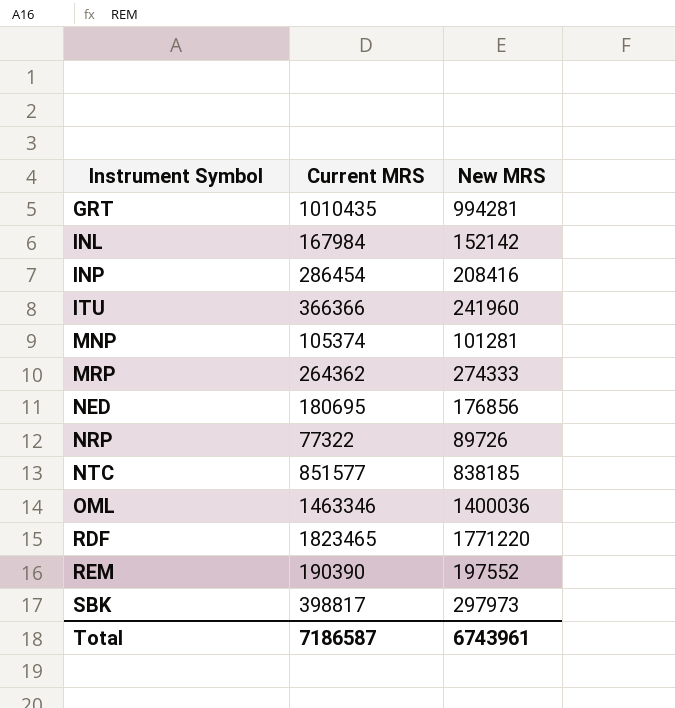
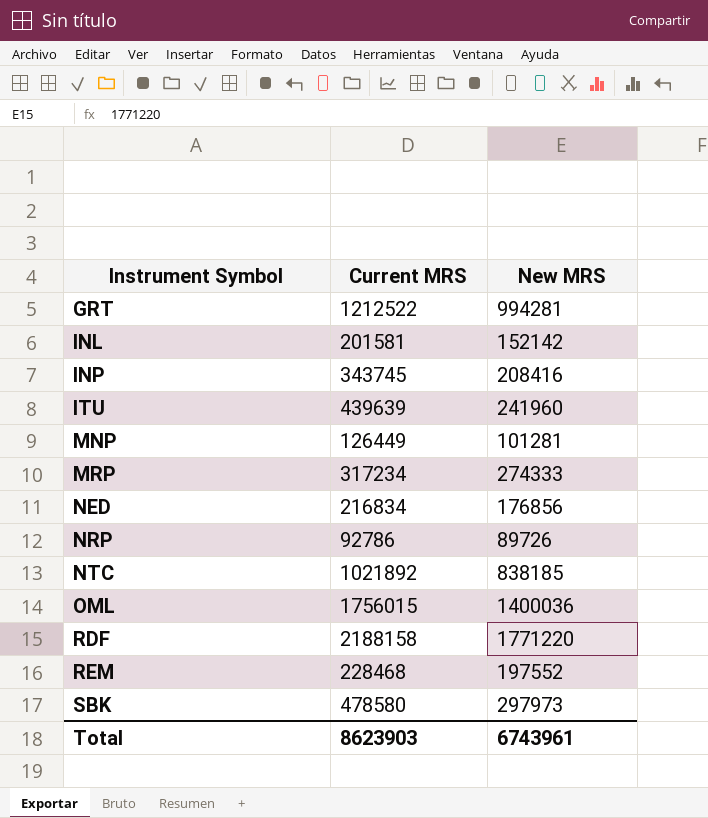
GRT | Current MRS: 1010435 -> 1212522
INL | Current MRS: 167984 -> 201581
INP | Current MRS: 286454 -> 343745
ITU | Current MRS: 366366 -> 439639
MNP | Current MRS: 105374 -> 126449
MRP | Current MRS: 264362 -> 317234
NED | Current MRS: 180695 -> 216834
NRP | Current MRS: 77322 -> 92786
NTC | Current MRS: 851577 -> 1021892
OML | Current MRS: 1463346 -> 1756015
RDF | Current MRS: 1823465 -> 2188158
REM | Current MRS: 190390 -> 228468
SBK | Current MRS: 398817 -> 478580
Total | Current MRS: 7186587 -> 8623903

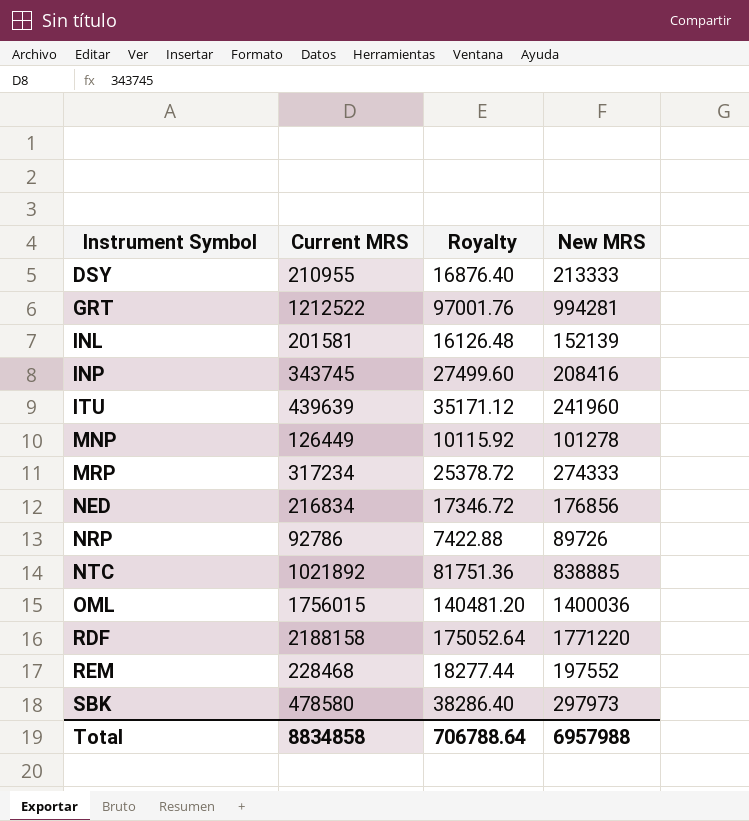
column Royalty | formula: none -> [Current MRS] * 0.08
row DSY: none -> 210955 | 16876.40 | 213333
INL | New MRS: 152142 -> 152139
MNP | New MRS: 101281 -> 101278
NTC | New MRS: 838185 -> 838885
Total | Current MRS: 8623903 -> 8834858
Total | New MRS: 6743961 -> 6957988

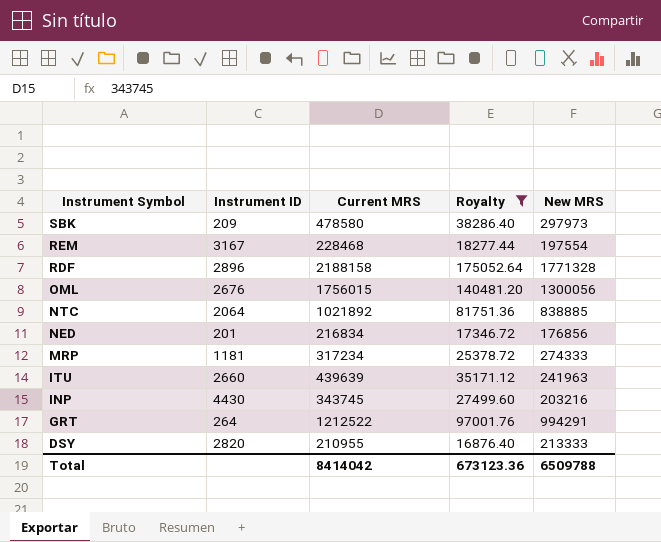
filter: none -> Royalty >= 16876.40
row order: Instrument Symbol ascending -> Instrument Symbol descending
column Instrument ID | position: none -> 2
REM | New MRS: 197552 -> 197554
RDF | New MRS: 1771220 -> 1771328
OML | New MRS: 1400036 -> 1300056
ITU | New MRS: 241960 -> 241963
INP | New MRS: 208416 -> 203216
GRT | New MRS: 994281 -> 994291
Total | Current MRS: 8834858 -> 8414042
Total | Royalty: 706788.64 -> 673123.36
Total | New MRS: 6957988 -> 6509788

